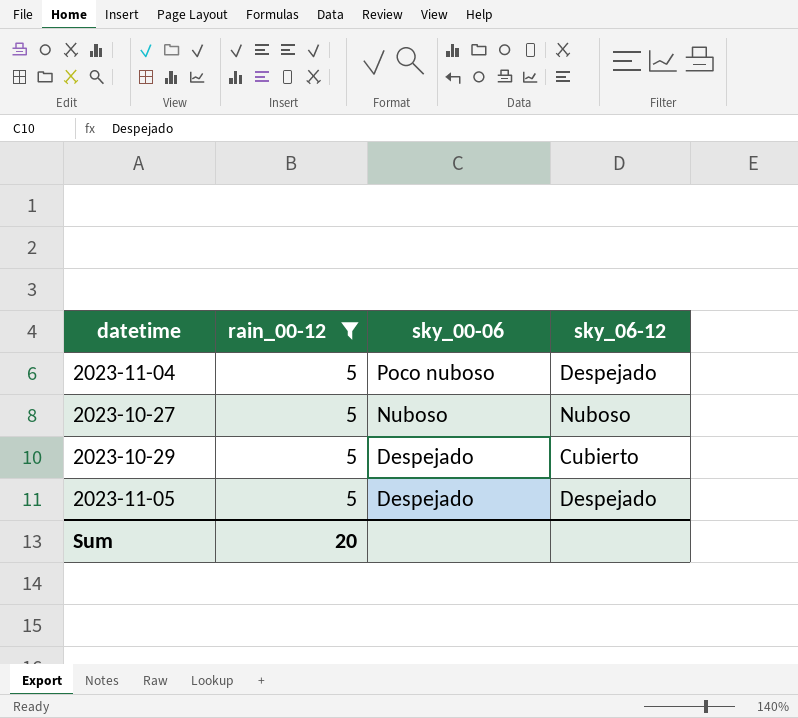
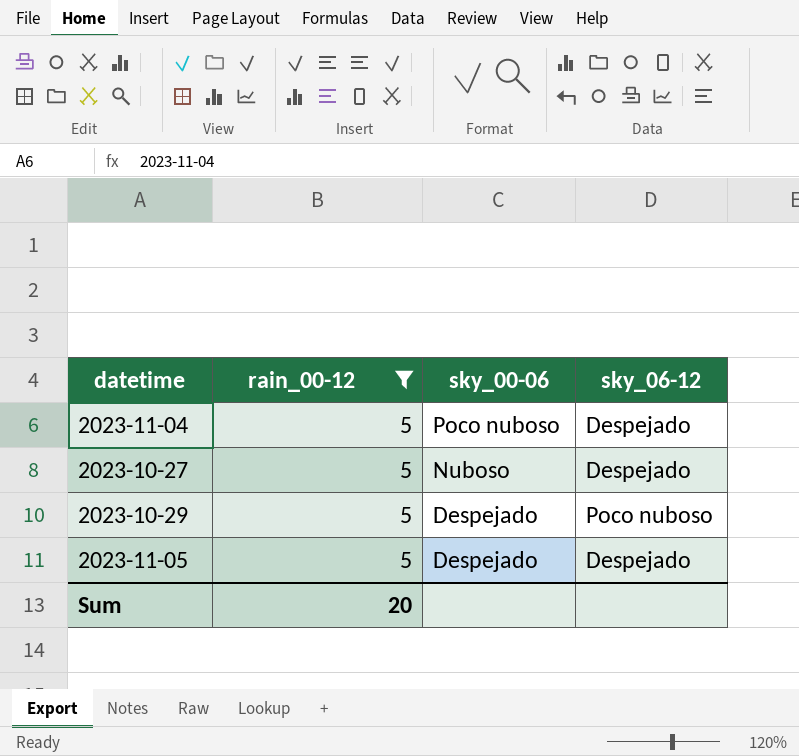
2023-10-27 | sky_06-12: Nuboso -> Despejado
2023-10-29 | sky_06-12: Cubierto -> Poco nuboso

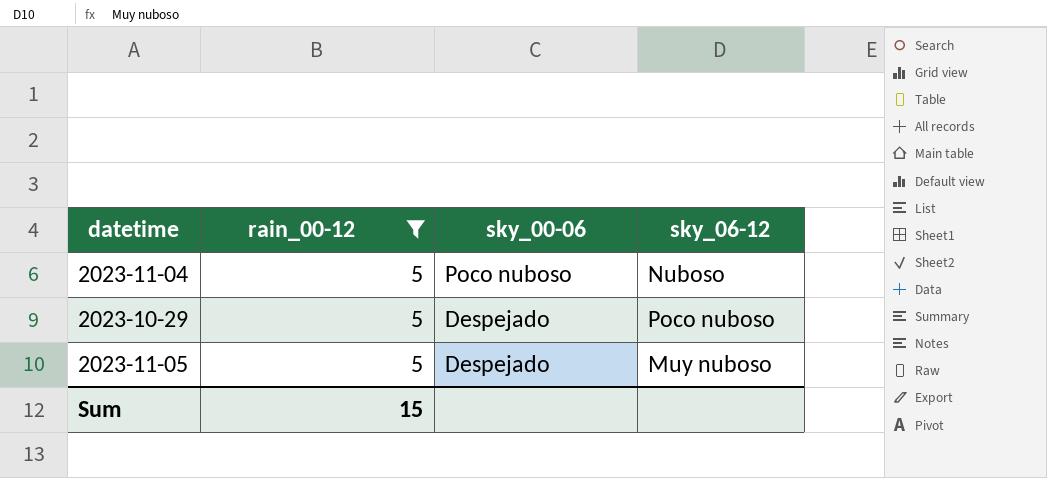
row 2023-10-27: 5 | Nuboso | Despejado -> none
2023-11-04 | sky_06-12: Despejado -> Nuboso
2023-11-05 | sky_06-12: Despejado -> Muy nuboso
Sum | rain_00-12: 20 -> 15

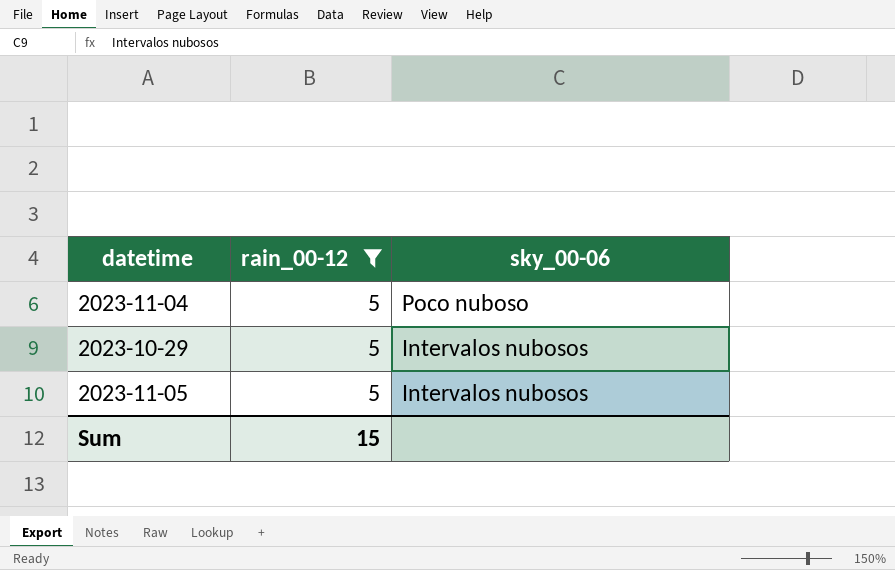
column sky_06-12 | position: 4 -> none
2023-10-29 | sky_00-06: Despejado -> Intervalos nubosos
2023-11-05 | sky_00-06: Despejado -> Intervalos nubosos

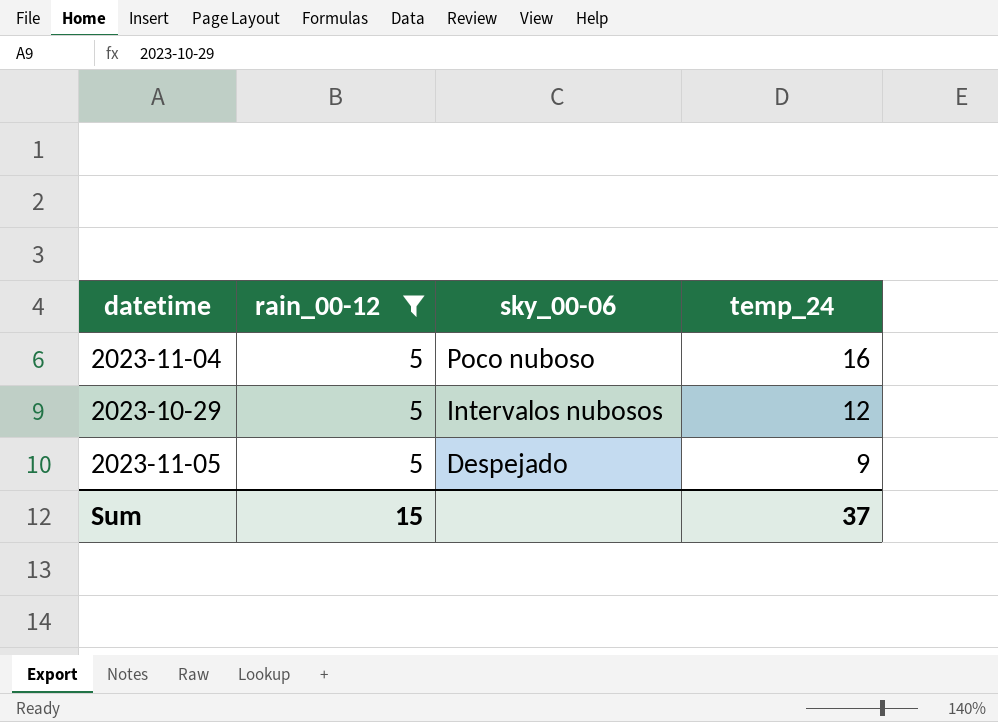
column temp_24 | position: none -> 4
2023-11-05 | sky_00-06: Intervalos nubosos -> Despejado

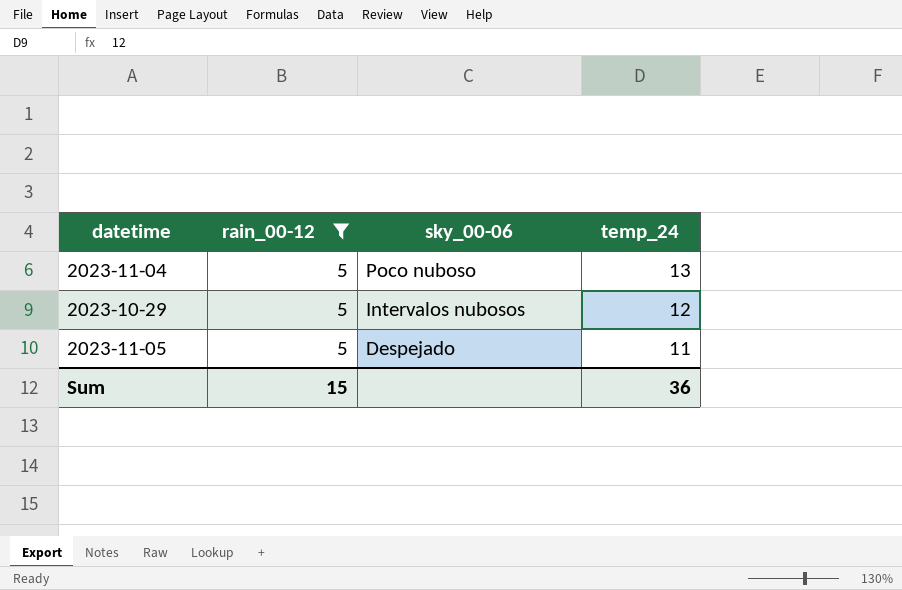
2023-11-04 | temp_24: 16 -> 13
2023-11-05 | temp_24: 9 -> 11
Sum | temp_24: 37 -> 36

